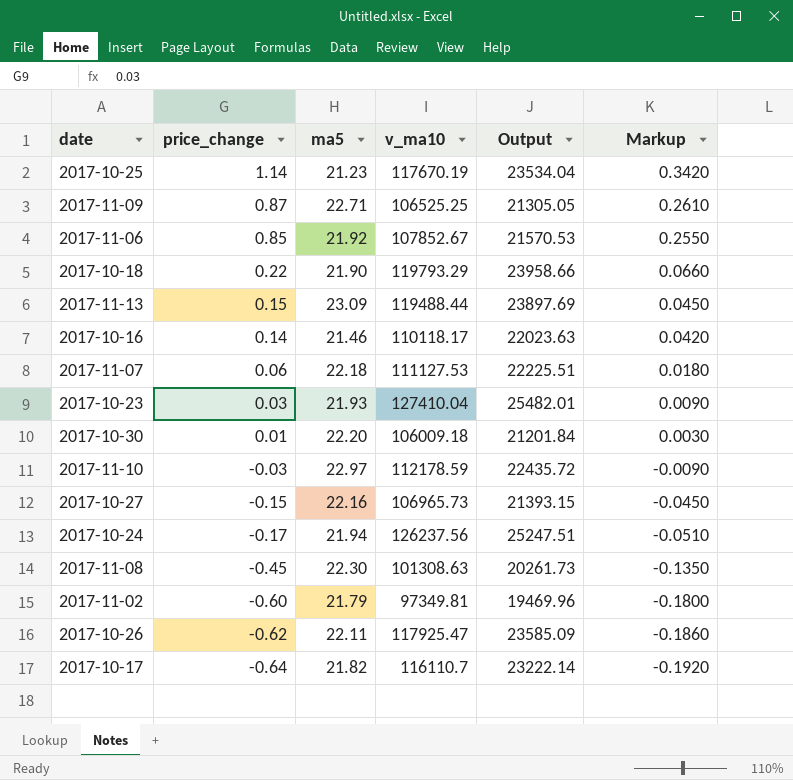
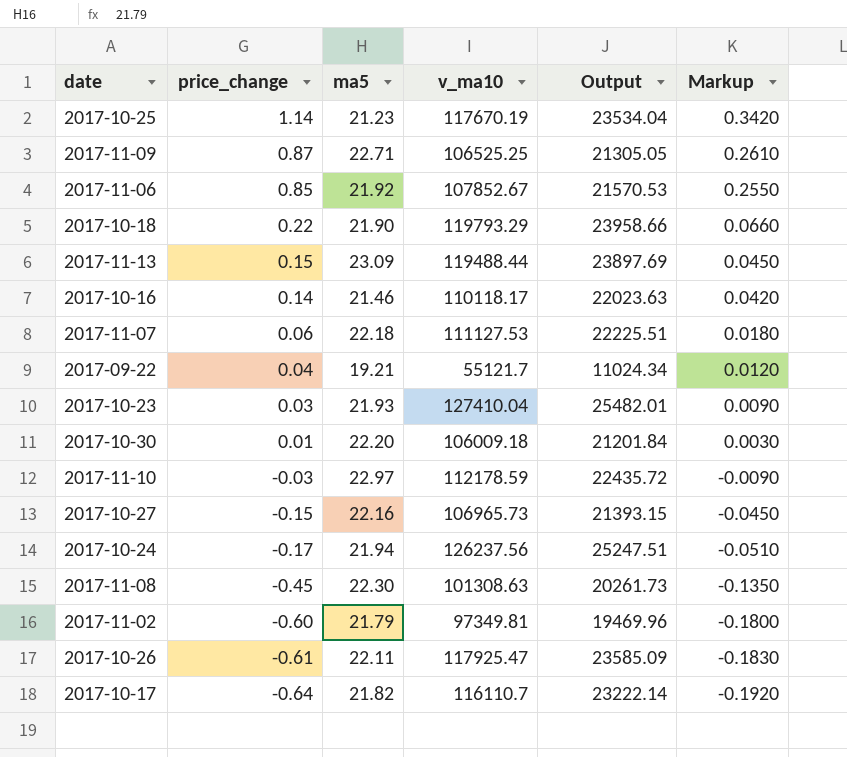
row 2017-09-22: none -> 0.04 | 19.21 | 55121.7 | 11024.34 | 0.0120
2017-10-26 | price_change: -0.62 -> -0.61
2017-10-26 | Markup: -0.1860 -> -0.1830

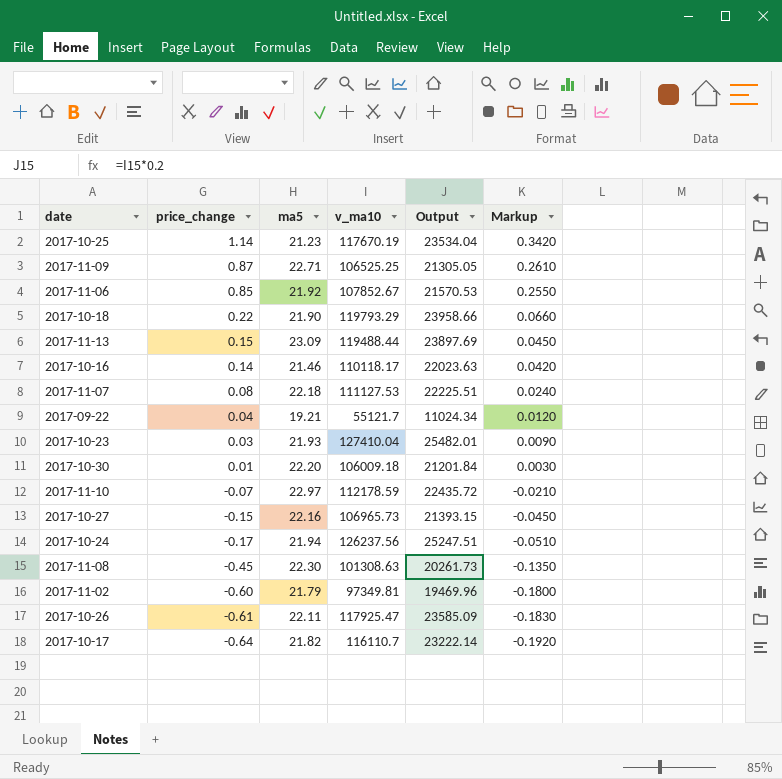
2017-11-07 | price_change: 0.06 -> 0.08
2017-11-07 | Markup: 0.0180 -> 0.0240
2017-11-10 | price_change: -0.03 -> -0.07
2017-11-10 | Markup: -0.0090 -> -0.0210

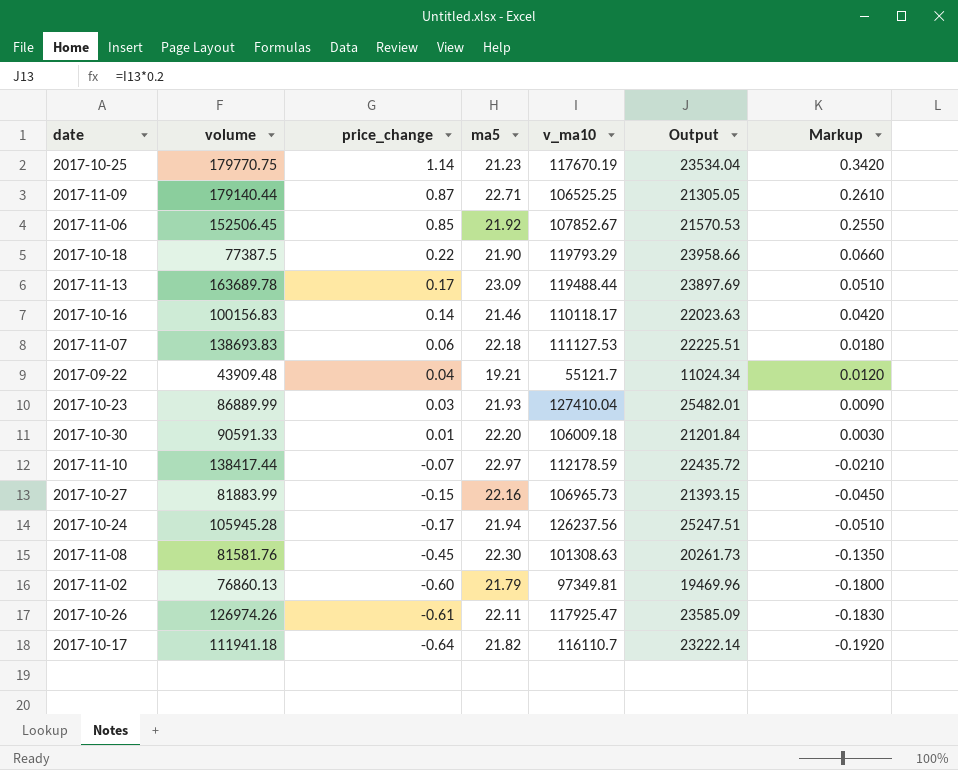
column volume | position: none -> 2
2017-11-13 | price_change: 0.15 -> 0.17
2017-11-13 | Markup: 0.0450 -> 0.0510
2017-11-07 | price_change: 0.08 -> 0.06
2017-11-07 | Markup: 0.0240 -> 0.0180

